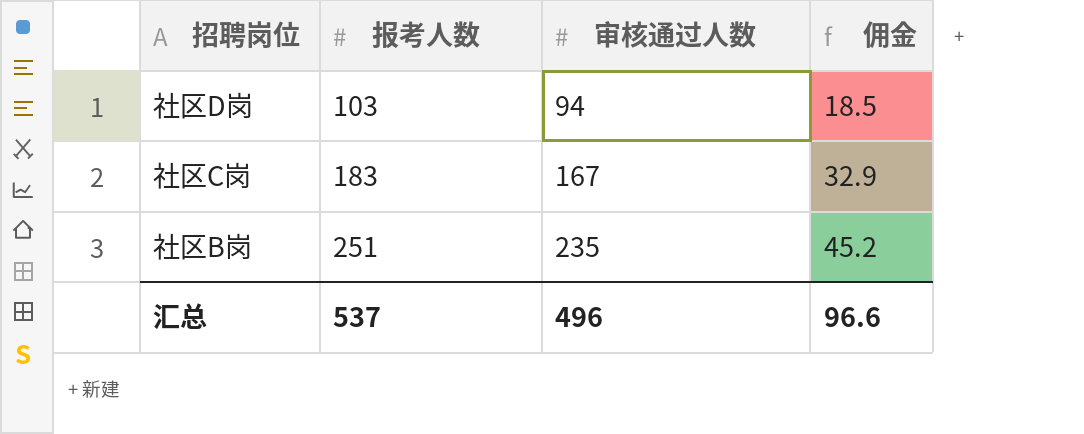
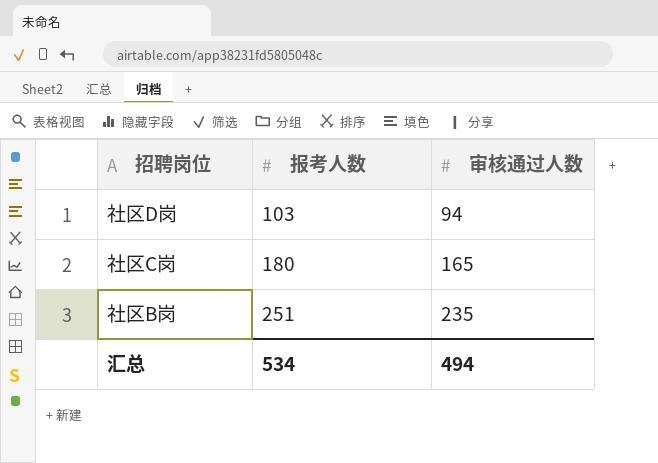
column 佣金 | formula: [报考人数] * 0.18 -> none
社区C岗 | 报考人数: 183 -> 180
社区C岗 | 审核通过人数: 167 -> 165
汇总 | 报考人数: 537 -> 534
汇总 | 审核通过人数: 496 -> 494

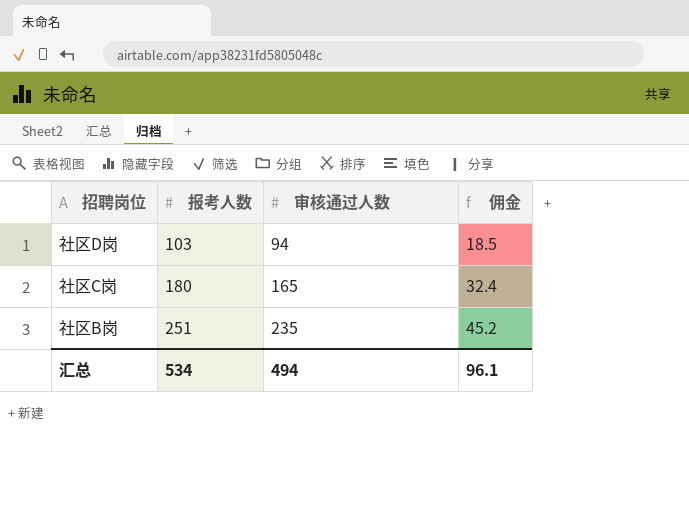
column 佣金 | formula: none -> [报考人数] * 0.18

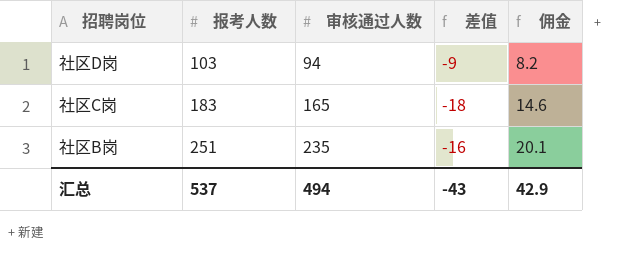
column 差值 | formula: none -> [审核通过人数] - [报考人数]
column 佣金 | formula: [报考人数] * 0.18 -> [报考人数] * 0.08
社区C岗 | 报考人数: 180 -> 183
汇总 | 报考人数: 534 -> 537
汇总 | 佣金: 96.1 -> 42.9

